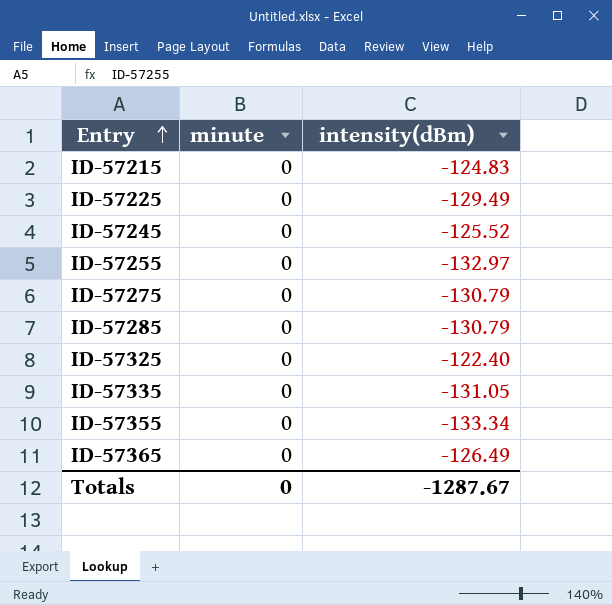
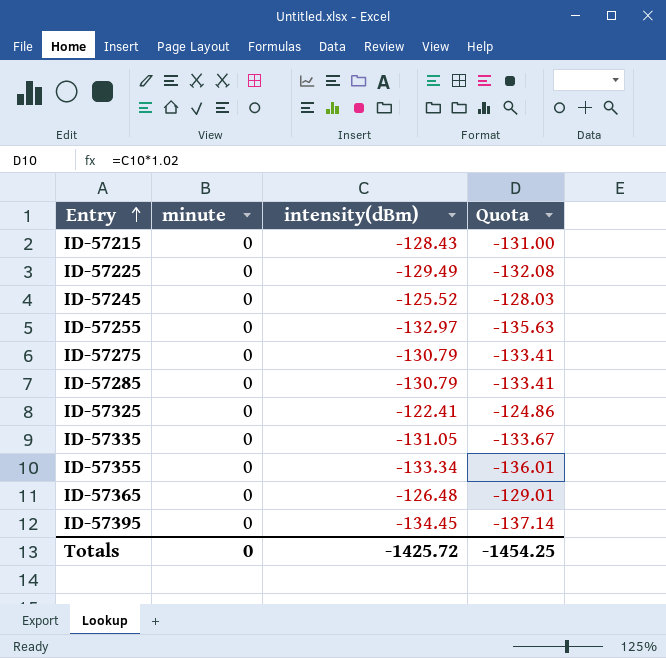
column Quota | formula: none -> [intensity(dBm)] * 1.02
ID-57215 | intensity(dBm): -124.83 -> -128.43
ID-57325 | intensity(dBm): -122.40 -> -122.41
ID-57365 | intensity(dBm): -126.49 -> -126.48
row ID-57395: none -> 0 | -134.45 | -137.14
Totals | intensity(dBm): -1287.67 -> -1425.72

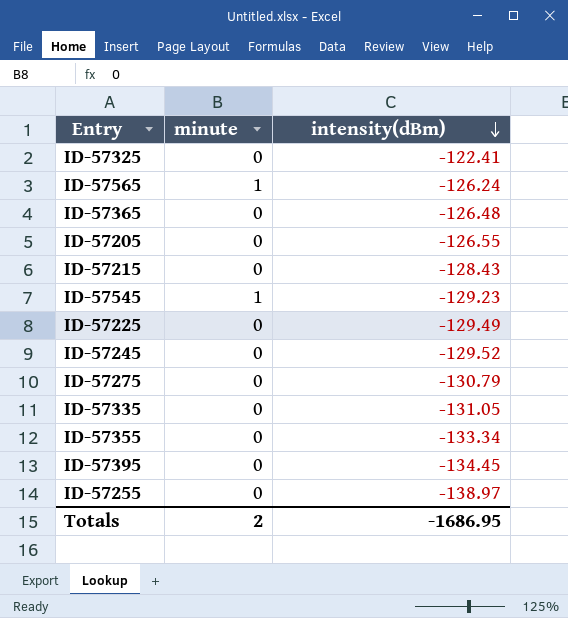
row order: Entry ascending -> intensity(dBm) descending
column Quota | formula: [intensity(dBm)] * 1.02 -> none
row ID-57285: 0 | -130.79 | -133.41 -> none
row ID-57565: none -> 1 | -126.24
row ID-57205: none -> 0 | -126.55
row ID-57545: none -> 1 | -129.23
ID-57245 | intensity(dBm): -125.52 -> -129.52
ID-57255 | intensity(dBm): -132.97 -> -138.97
Totals | minute: 0 -> 2
Totals | intensity(dBm): -1425.72 -> -1686.95

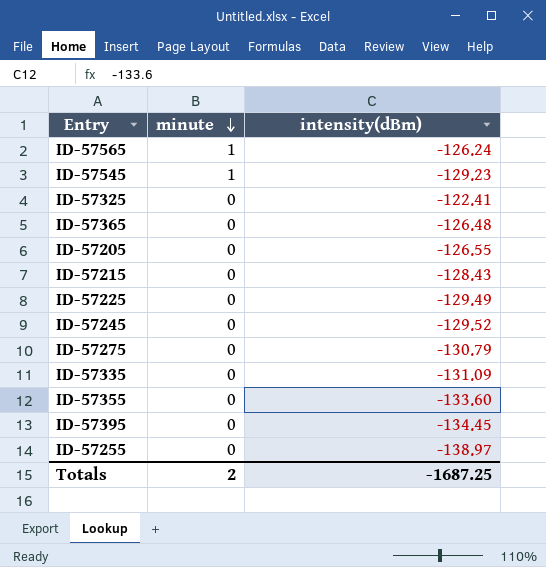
row order: intensity(dBm) descending -> minute descending
ID-57335 | intensity(dBm): -131.05 -> -131.09
ID-57355 | intensity(dBm): -133.34 -> -133.60
Totals | intensity(dBm): -1686.95 -> -1687.25

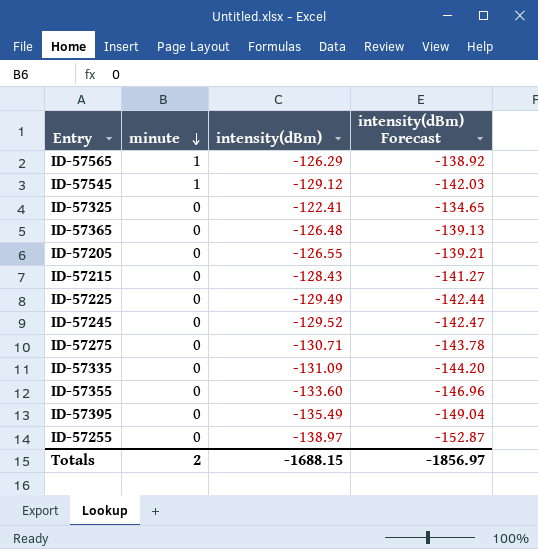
column intensity(dBm) Forecast | formula: none -> [intensity(dBm)] * 1.1
ID-57565 | intensity(dBm): -126.24 -> -126.29
ID-57545 | intensity(dBm): -129.23 -> -129.12
ID-57275 | intensity(dBm): -130.79 -> -130.71
ID-57395 | intensity(dBm): -134.45 -> -135.49
Totals | intensity(dBm): -1687.25 -> -1688.15

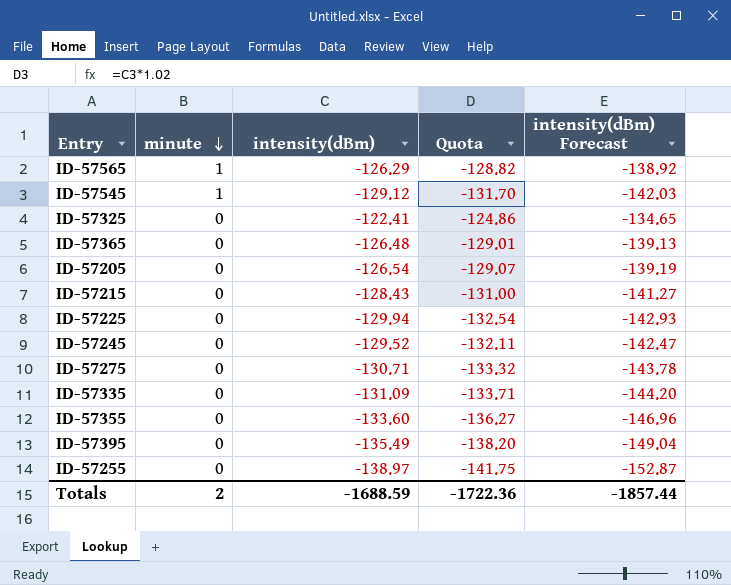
column Quota | formula: none -> [intensity(dBm)] * 1.02
ID-57205 | intensity(dBm): -126.55 -> -126.54
ID-57205 | intensity(dBm) Forecast: -139.21 -> -139.19
ID-57225 | intensity(dBm): -129.49 -> -129.94
ID-57225 | intensity(dBm) Forecast: -142.44 -> -142.93
Totals | intensity(dBm): -1688.15 -> -1688.59
Totals | intensity(dBm) Forecast: -1856.97 -> -1857.44

